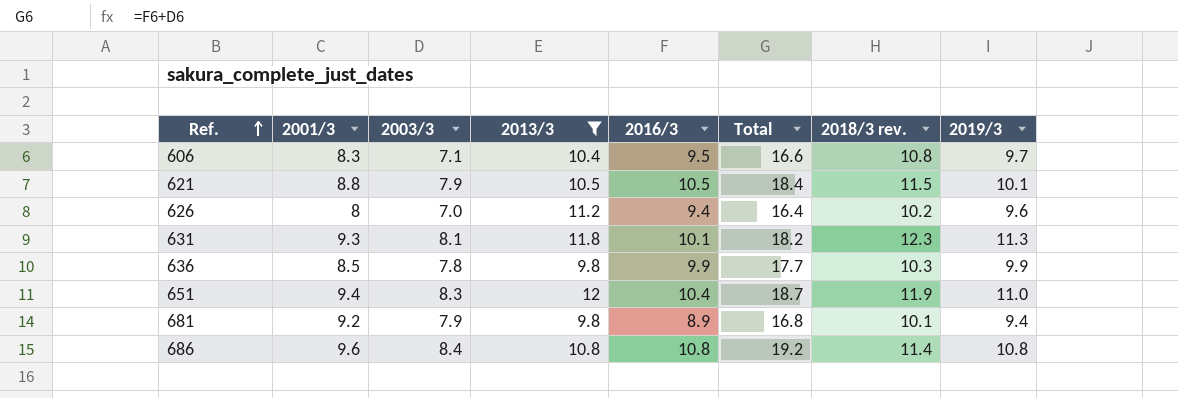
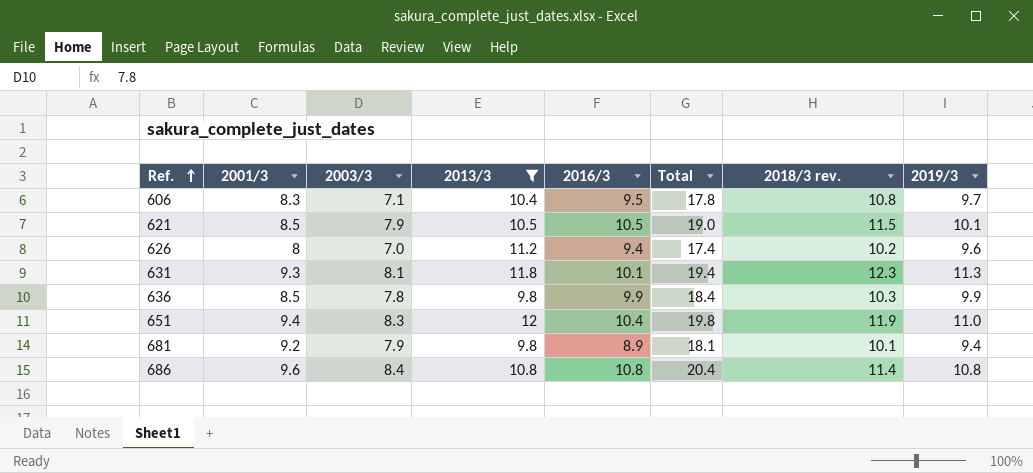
column Total | formula: [2003/3] + [2016/3] -> [2001/3] + [2016/3]
621 | 2001/3: 8.8 -> 8.5

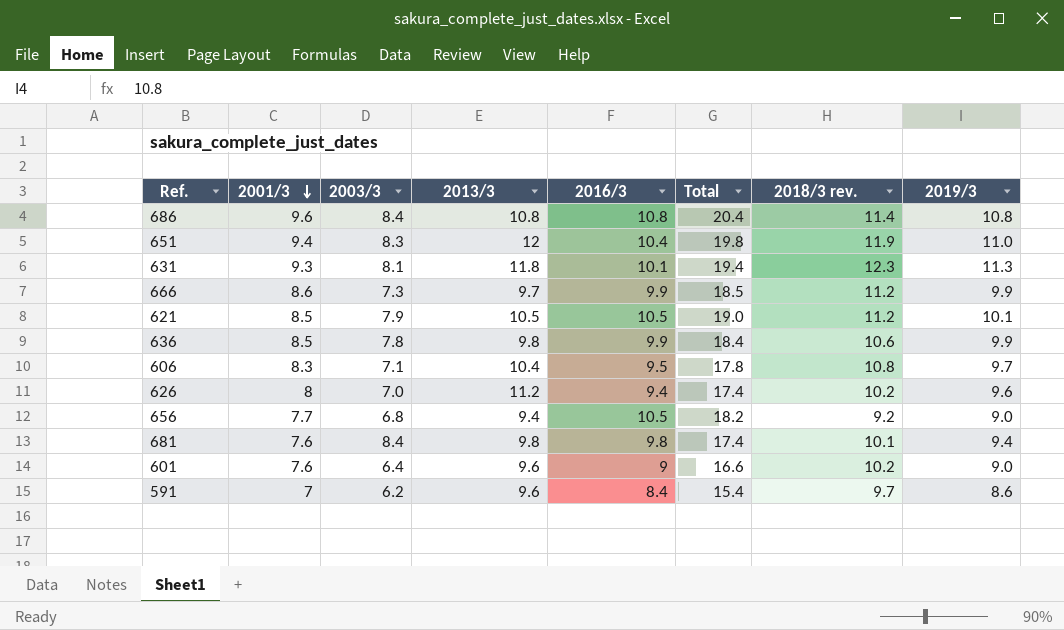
filter: 2013/3 >= 9.8 -> none
row order: Ref. ascending -> 2001/3 descending
621 | 2018/3 rev.: 11.5 -> 11.2
636 | 2018/3 rev.: 10.3 -> 10.6
681 | 2001/3: 9.2 -> 7.6
681 | 2003/3: 7.9 -> 8.4
681 | 2016/3: 8.9 -> 9.8
681 | Total: 18.1 -> 17.4

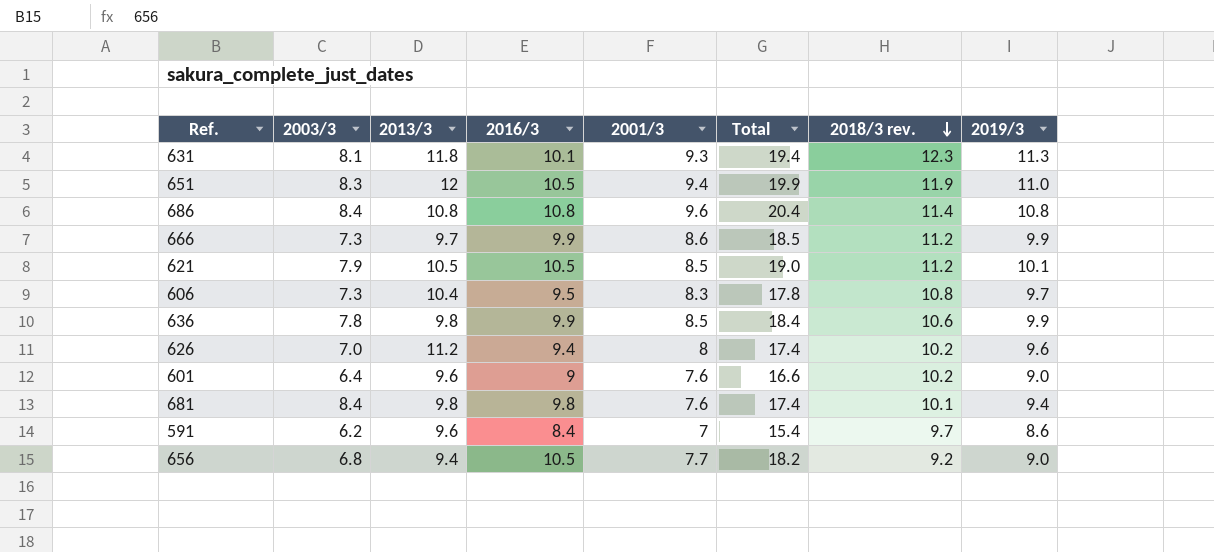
row order: 2001/3 descending -> 2018/3 rev. descending
column 2001/3 | position: 2 -> 5
651 | 2016/3: 10.4 -> 10.5
651 | Total: 19.8 -> 19.9
606 | 2003/3: 7.1 -> 7.3

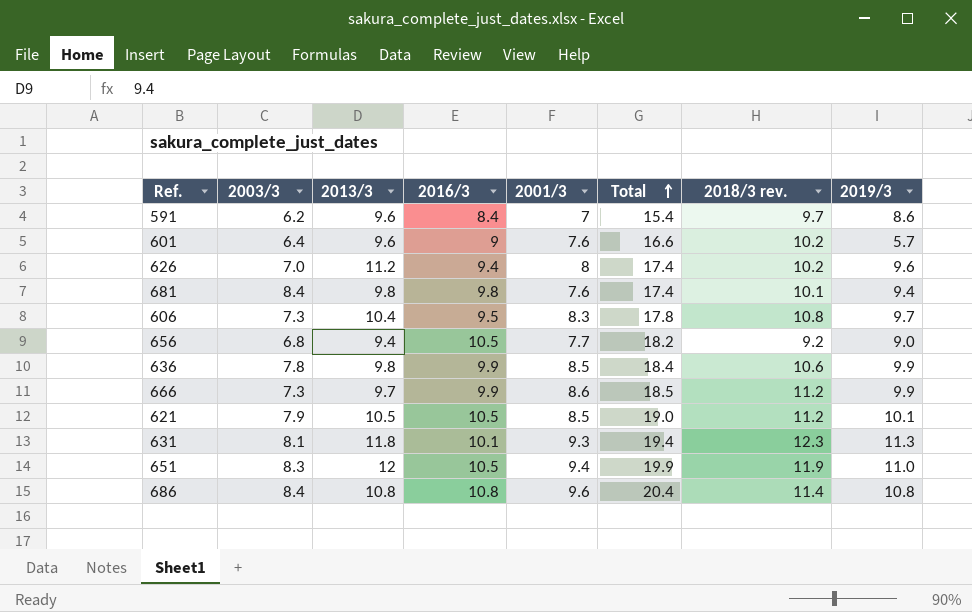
row order: 2018/3 rev. descending -> Total ascending
601 | 2019/3: 9.0 -> 5.7

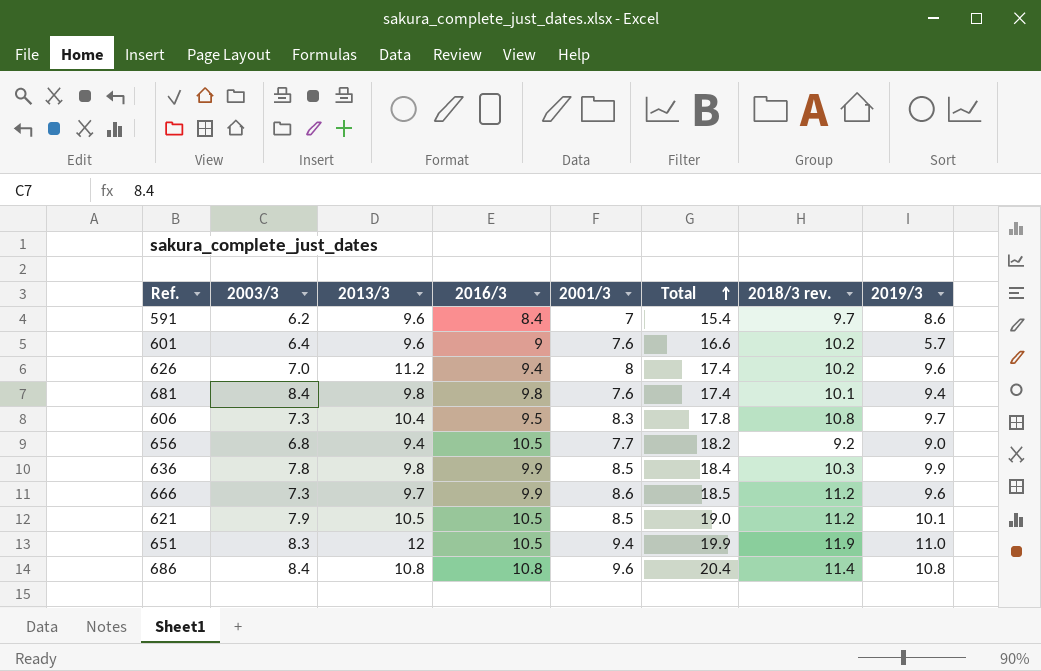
row 631: 8.1 | 11.8 | 10.1 | 9.3 | 19.4 | 12.3 | 11.3 -> none
636 | 2018/3 rev.: 10.6 -> 10.3
666 | 2019/3: 9.9 -> 9.6

